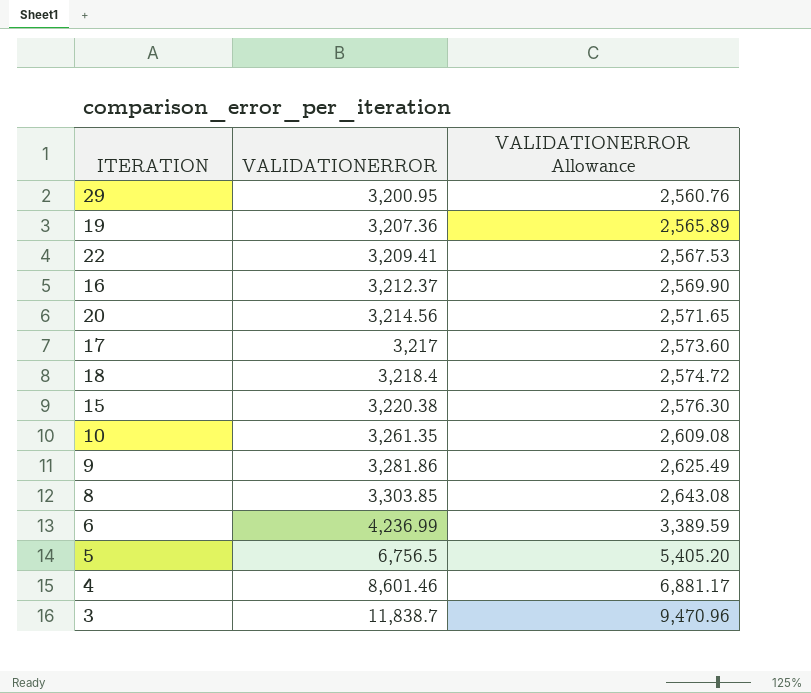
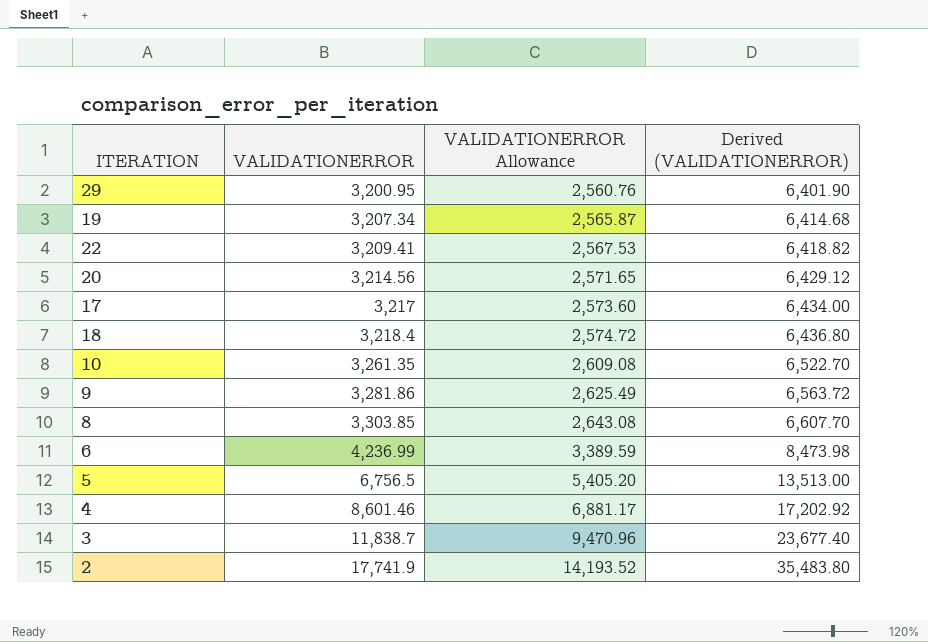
column Derived (VALIDATIONERROR) | formula: none -> [VALIDATIONERROR] * 2
row 16: 3,212.37 | 2,569.90 -> none
row 15: 3,220.38 | 2,576.30 -> none
19 | VALIDATIONERROR: 3,207.36 -> 3,207.34
19 | VALIDATIONERROR Allowance: 2,565.89 -> 2,565.87
row 2: none -> 17,741.9 | 14,193.52 | 35,483.80

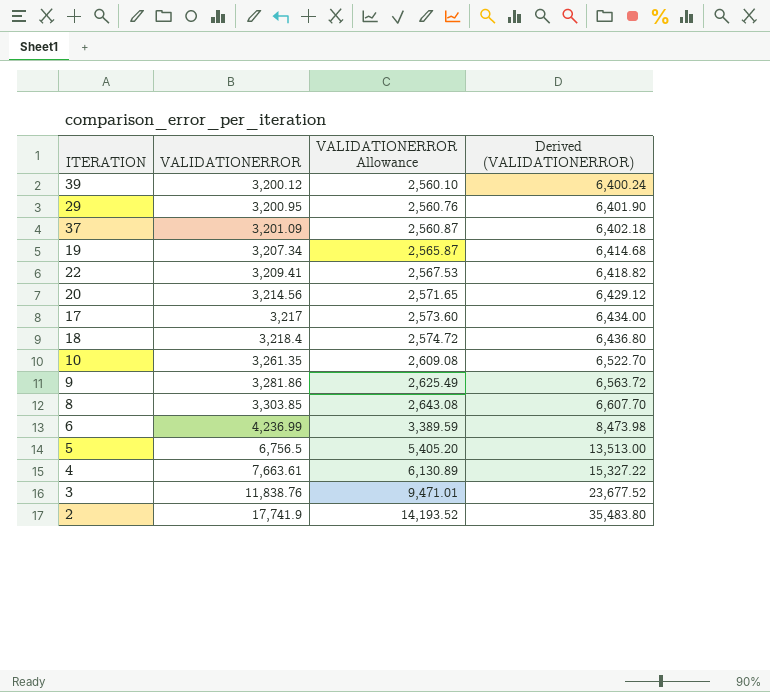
row 39: none -> 3,200.12 | 2,560.10 | 6,400.24
row 37: none -> 3,201.09 | 2,560.87 | 6,402.18
4 | VALIDATIONERROR: 8,601.46 -> 7,663.61
4 | VALIDATIONERROR Allowance: 6,881.17 -> 6,130.89
4 | Derived (VALIDATIONERROR): 17,202.92 -> 15,327.22
3 | VALIDATIONERROR: 11,838.7 -> 11,838.76
3 | VALIDATIONERROR Allowance: 9,470.96 -> 9,471.01
3 | Derived (VALIDATIONERROR): 23,677.40 -> 23,677.52

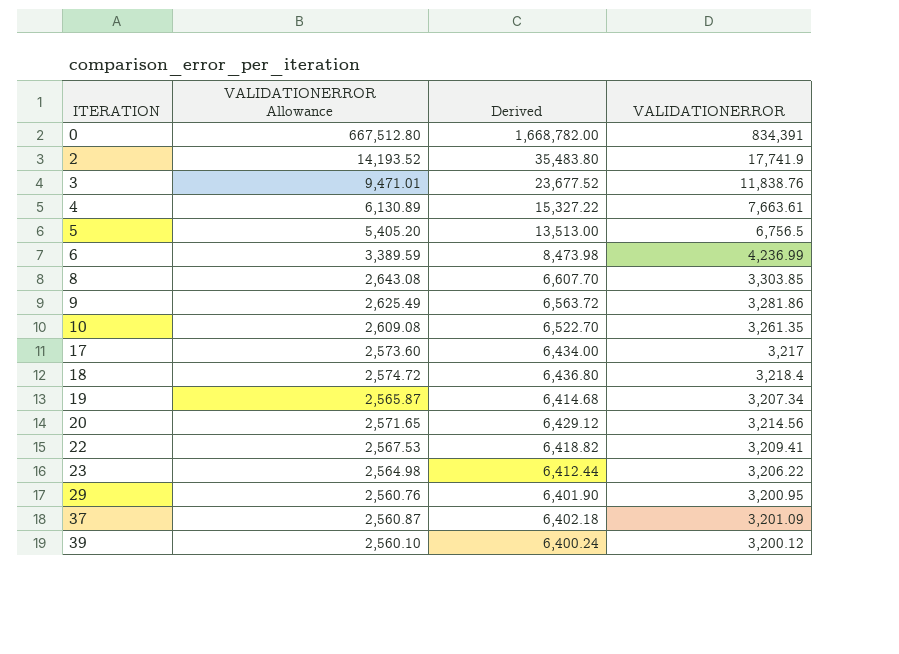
row order: VALIDATIONERROR ascending -> ITERATION ascending
column name: Derived (VALIDATIONERROR) -> Derived
column VALIDATIONERROR | position: 2 -> 4
row 0: none -> 667,512.80 | 1,668,782.00 | 834,391
row 23: none -> 2,564.98 | 6,412.44 | 3,206.22

